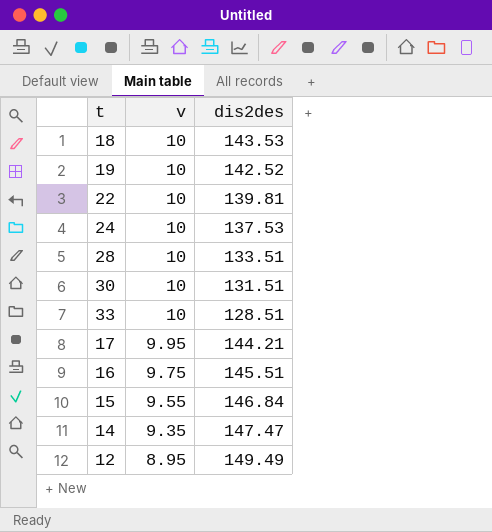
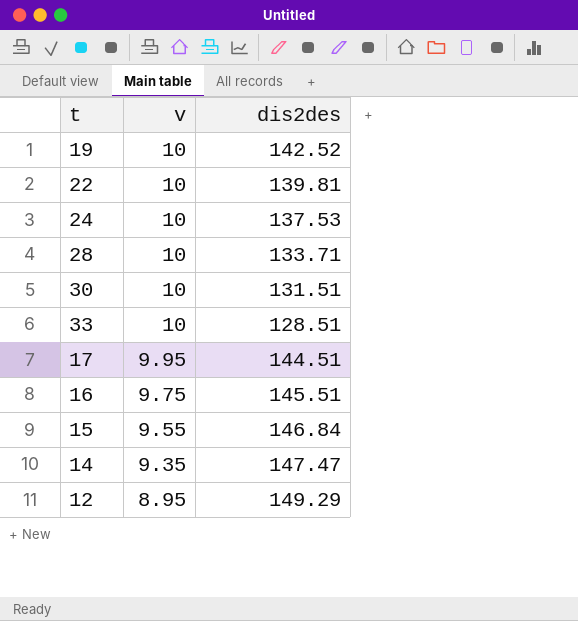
row 18: 10 | 143.53 -> none
28 | dis2des: 133.51 -> 133.71
17 | dis2des: 144.21 -> 144.51
12 | dis2des: 149.49 -> 149.29

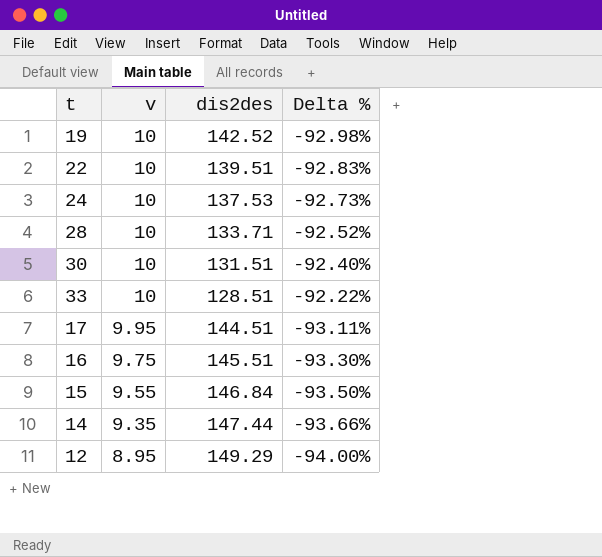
column Delta % | formula: none -> ([v] - [dis2des]) / [dis2des]
22 | dis2des: 139.81 -> 139.51
14 | dis2des: 147.47 -> 147.44

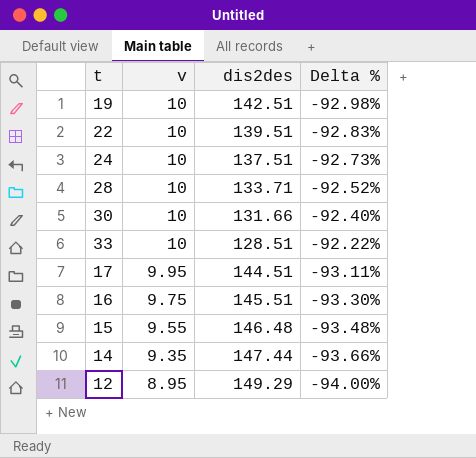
19 | dis2des: 142.52 -> 142.51
24 | dis2des: 137.53 -> 137.51
30 | dis2des: 131.51 -> 131.66
15 | dis2des: 146.84 -> 146.48
15 | Delta %: -93.50% -> -93.48%

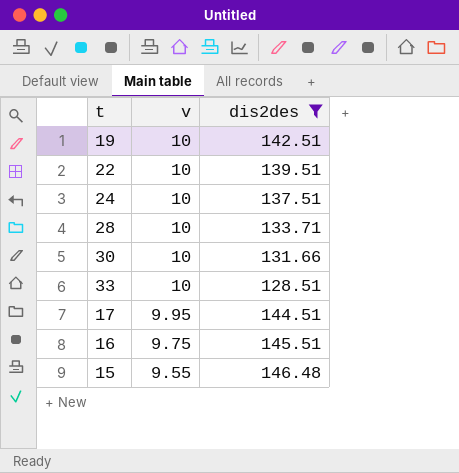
filter: none -> dis2des <= 146.48
column Delta % | formula: ([v] - [dis2des]) / [dis2des] -> none

